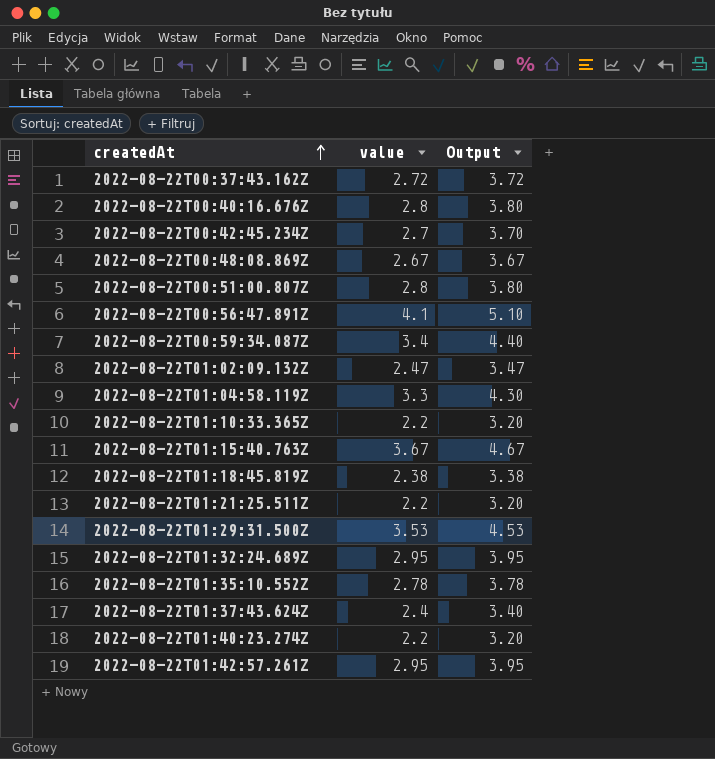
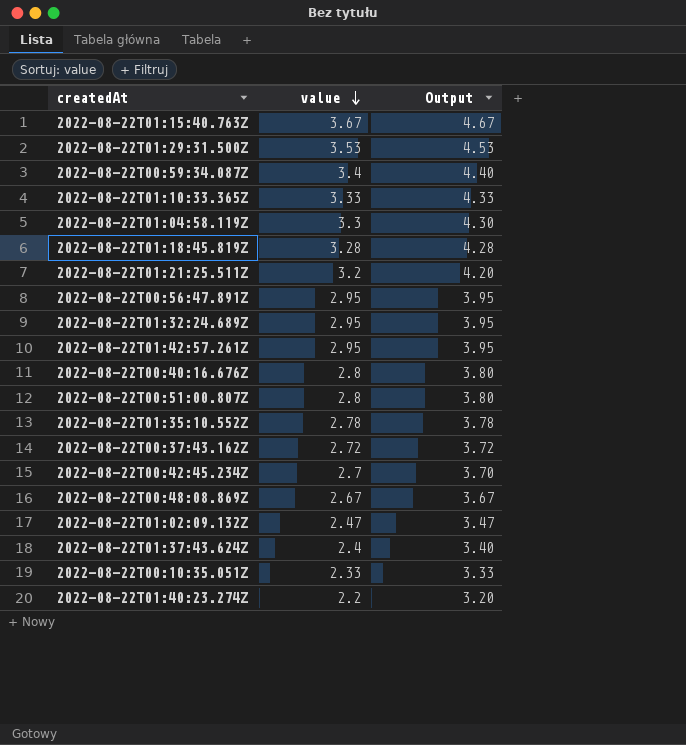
row order: createdAt ascending -> value descending
2022-08-22T01:10:33.365Z | value: 2.2 -> 3.33
2022-08-22T01:10:33.365Z | Output: 3.20 -> 4.33
2022-08-22T01:18:45.819Z | value: 2.38 -> 3.28
2022-08-22T01:18:45.819Z | Output: 3.38 -> 4.28
2022-08-22T01:21:25.511Z | value: 2.2 -> 3.2
2022-08-22T01:21:25.511Z | Output: 3.20 -> 4.20
2022-08-22T00:56:47.891Z | value: 4.1 -> 2.95
2022-08-22T00:56:47.891Z | Output: 5.10 -> 3.95
row 2022-08-22T00:10:35.051Z: none -> 2.33 | 3.33

